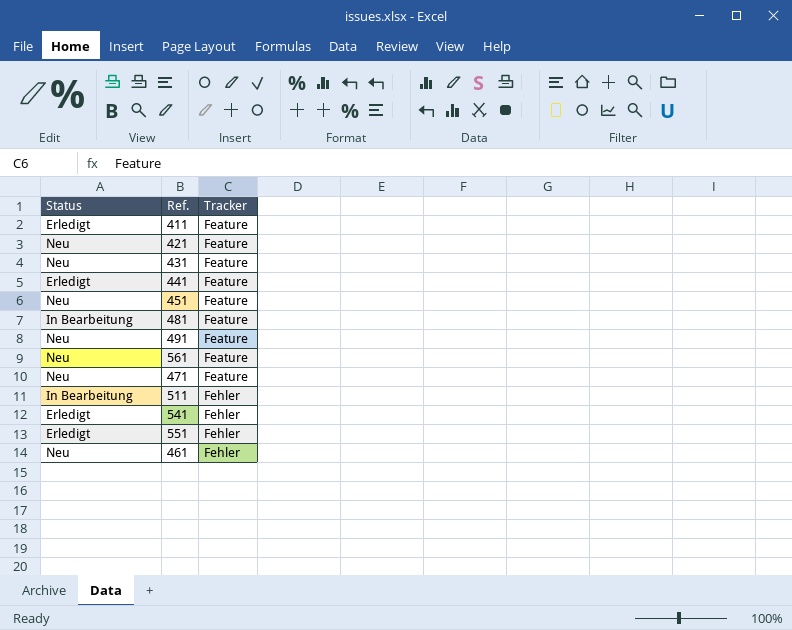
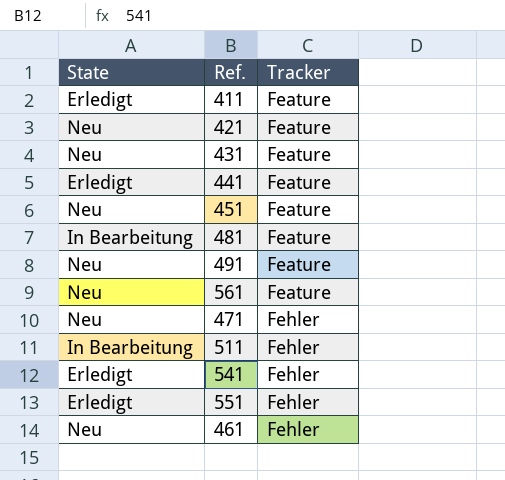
column name: Status -> State
471 | Tracker: Feature -> Fehler

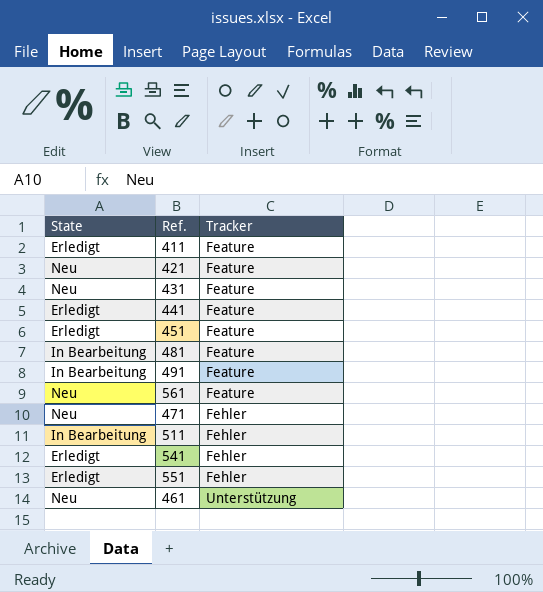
451 | State: Neu -> Erledigt
491 | State: Neu -> In Bearbeitung
461 | Tracker: Fehler -> Unterstützung

